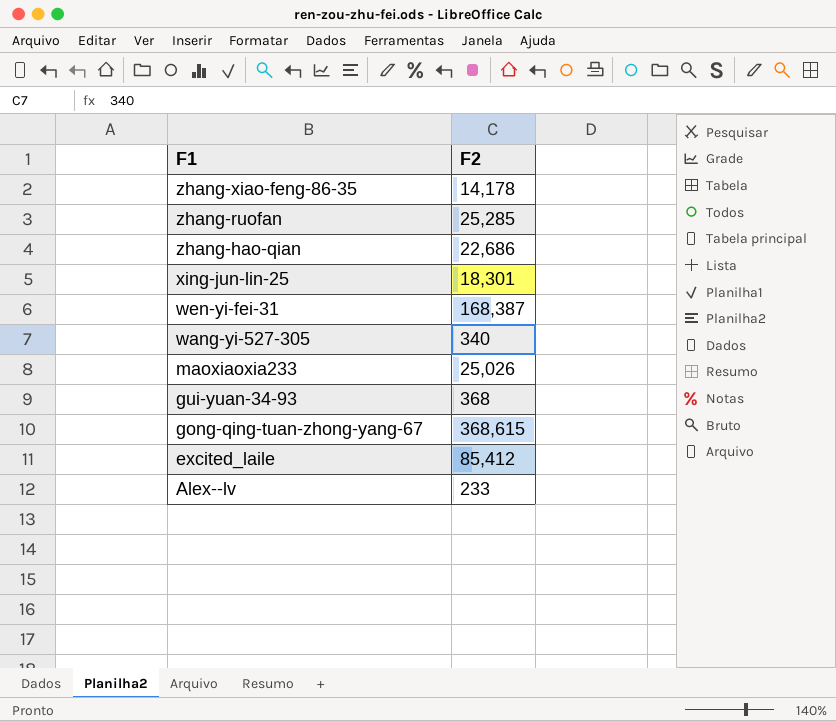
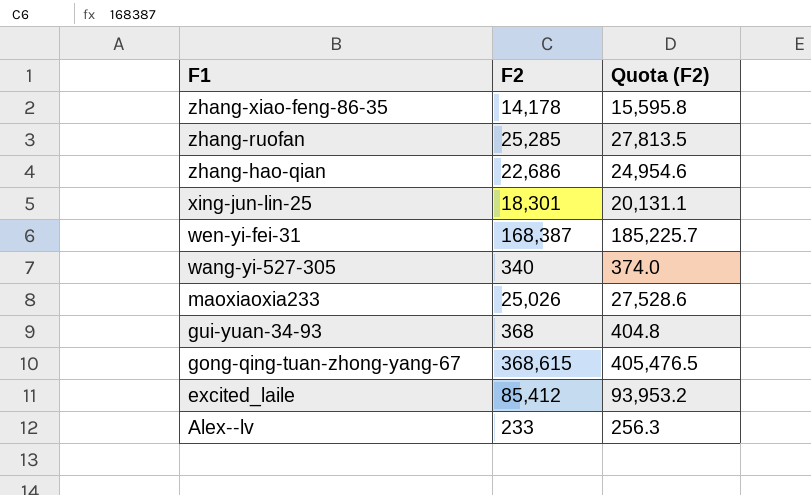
column Quota (F2) | formula: none -> [F2] * 1.1

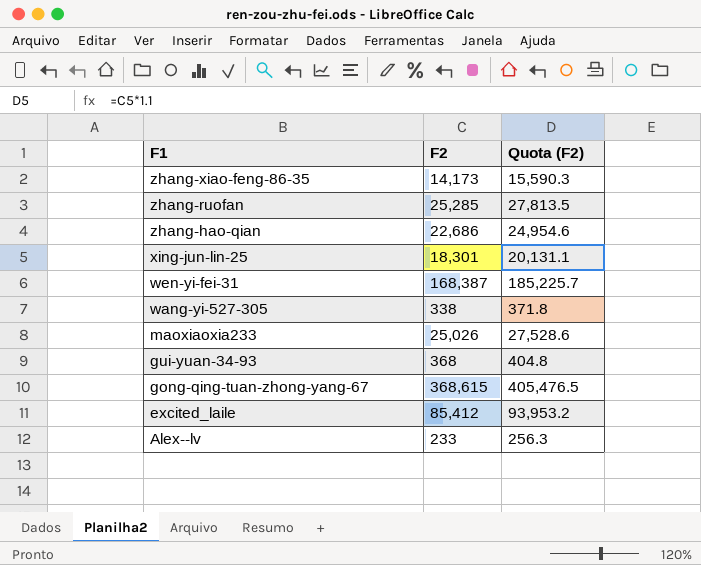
zhang-xiao-feng-86-35 | F2: 14,178 -> 14,173
zhang-xiao-feng-86-35 | Quota (F2): 15,595.8 -> 15,590.3
wang-yi-527-305 | F2: 340 -> 338
wang-yi-527-305 | Quota (F2): 374.0 -> 371.8

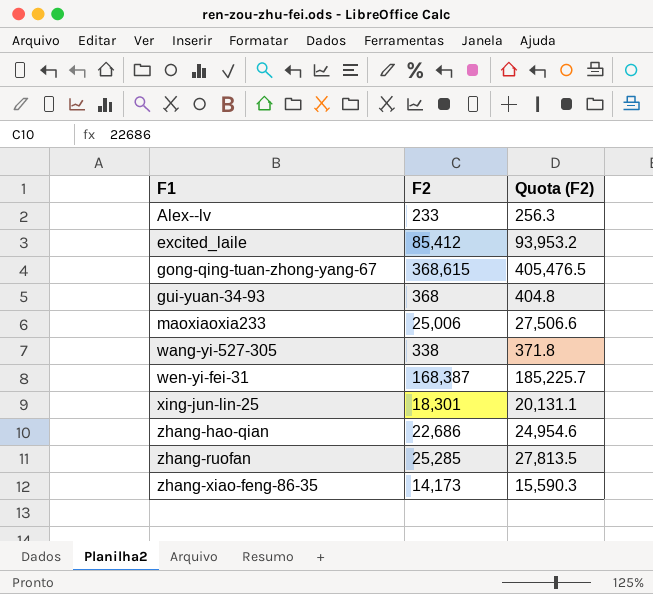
row order: F1 descending -> F1 ascending
maoxiaoxia233 | F2: 25,026 -> 25,006
maoxiaoxia233 | Quota (F2): 27,528.6 -> 27,506.6

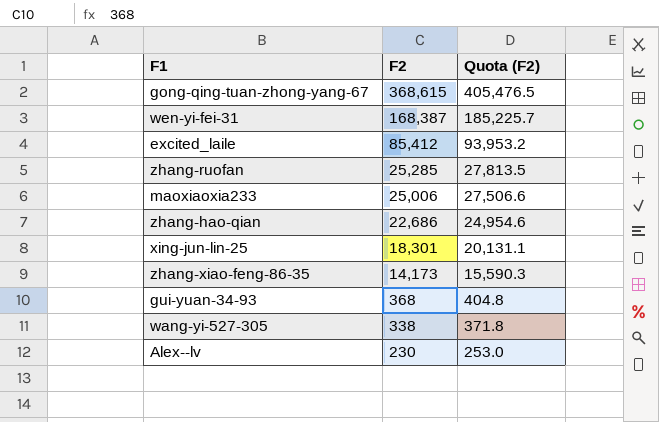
row order: F1 ascending -> F2 descending
Alex--lv | F2: 233 -> 230
Alex--lv | Quota (F2): 256.3 -> 253.0

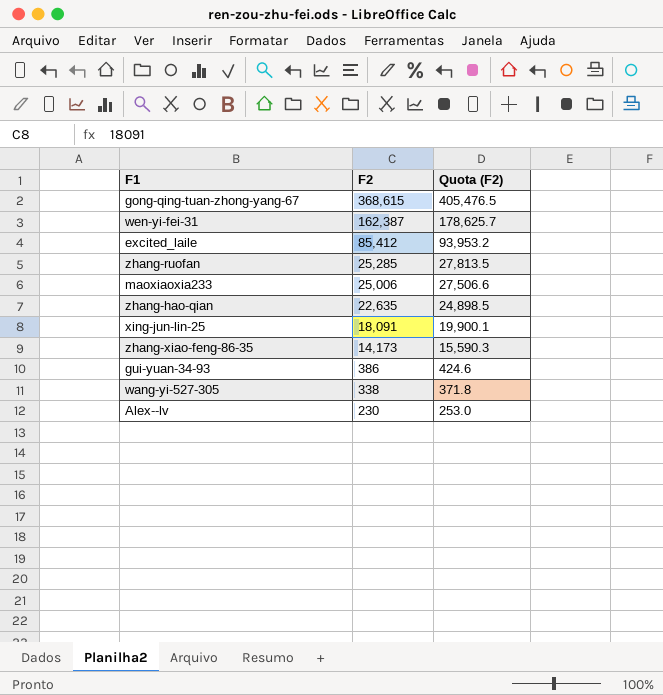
wen-yi-fei-31 | F2: 168,387 -> 162,387
wen-yi-fei-31 | Quota (F2): 185,225.7 -> 178,625.7
zhang-hao-qian | F2: 22,686 -> 22,635
zhang-hao-qian | Quota (F2): 24,954.6 -> 24,898.5
xing-jun-lin-25 | F2: 18,301 -> 18,091
xing-jun-lin-25 | Quota (F2): 20,131.1 -> 19,900.1
gui-yuan-34-93 | F2: 368 -> 386
gui-yuan-34-93 | Quota (F2): 404.8 -> 424.6

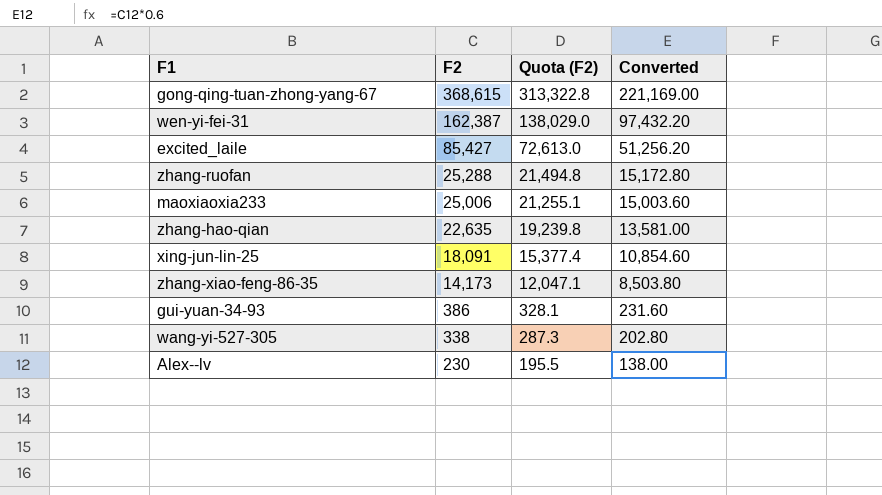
column Quota (F2) | formula: [F2] * 1.1 -> [F2] * 0.85
column Converted | formula: none -> [F2] * 0.6
excited_laile | F2: 85,412 -> 85,427
zhang-ruofan | F2: 25,285 -> 25,288

